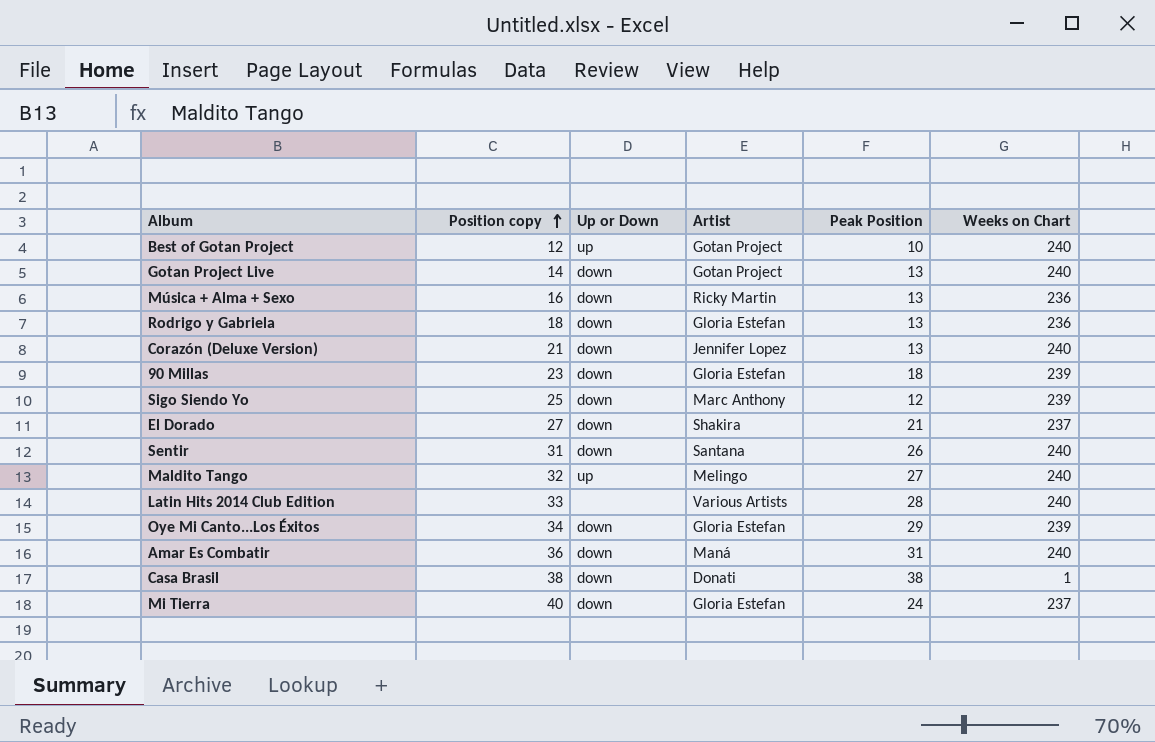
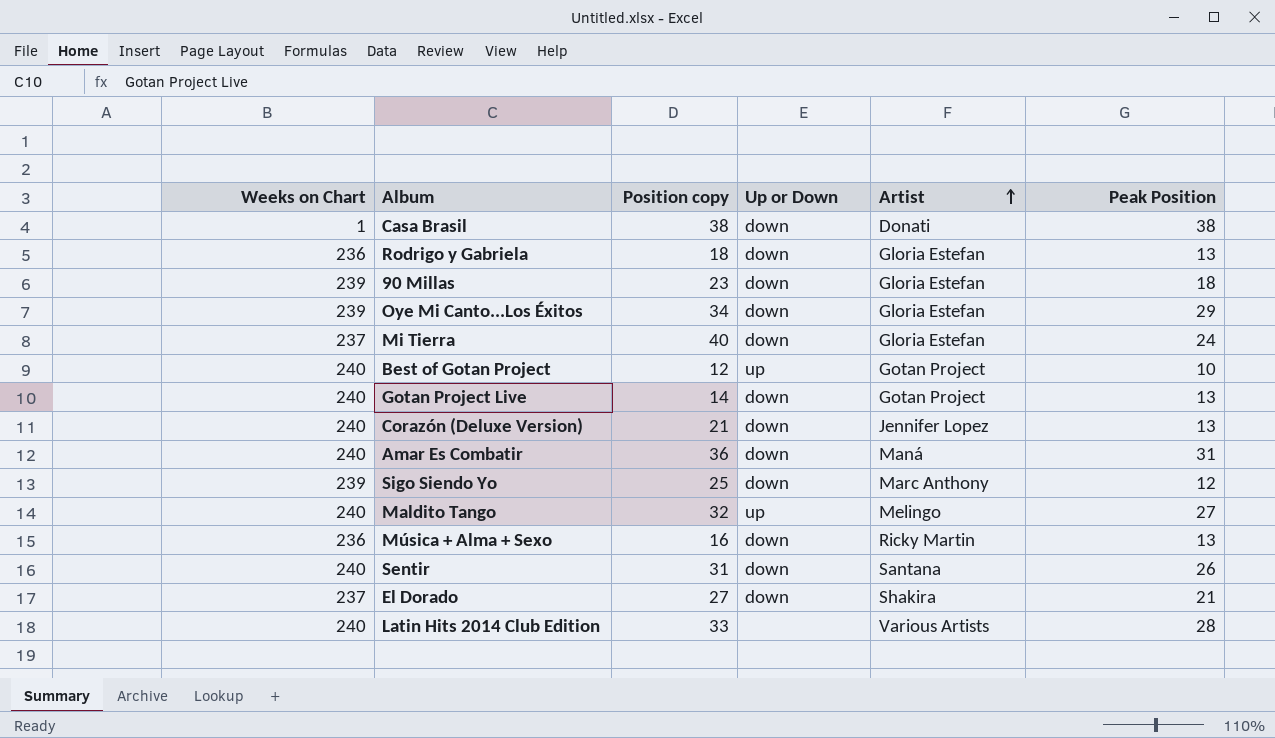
row order: Position copy ascending -> Artist ascending
column Weeks on Chart | position: 6 -> 1

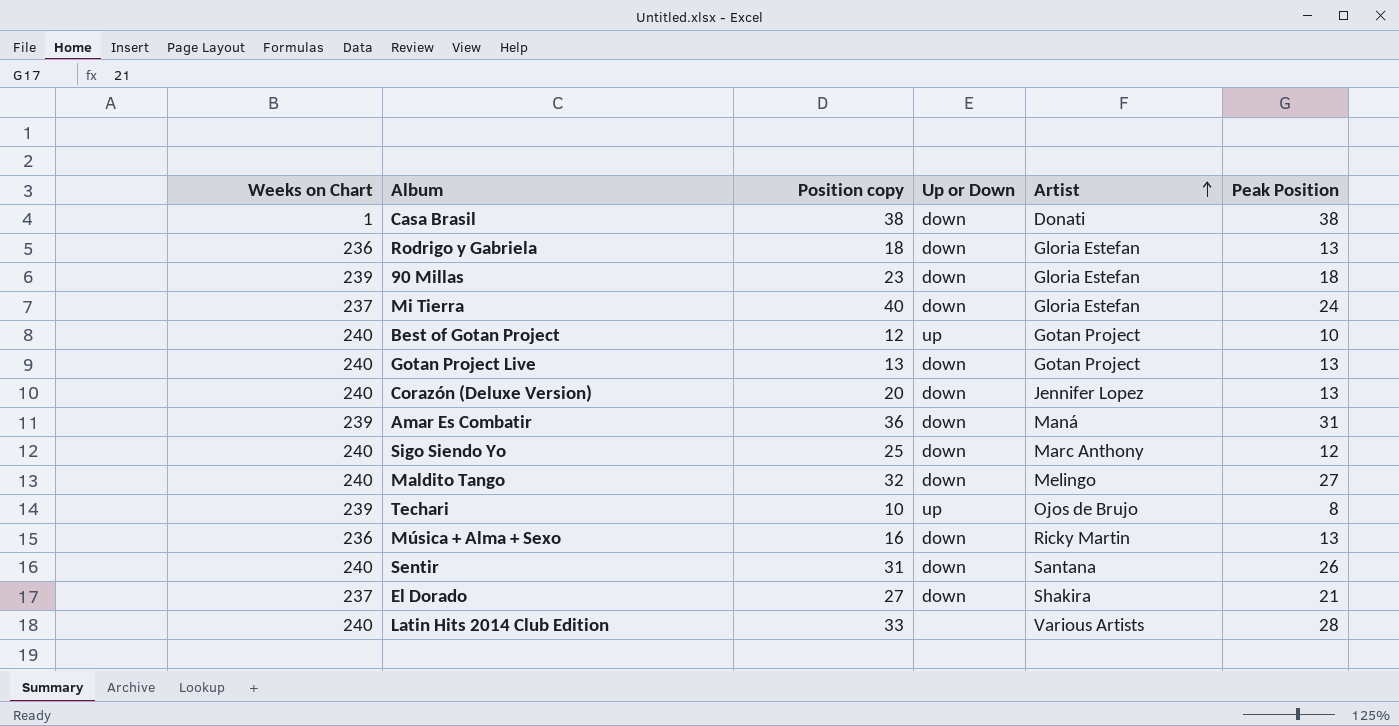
row Oye Mi Canto...Los Éxitos: 239 | 34 | down | Gloria Estefan | 29 -> none
Gotan Project Live | Position copy: 14 -> 13
Corazón (Deluxe Version) | Position copy: 21 -> 20
Amar Es Combatir | Weeks on Chart: 240 -> 239
Sigo Siendo Yo | Weeks on Chart: 239 -> 240
Maldito Tango | Up or Down: up -> down
row Techari: none -> 239 | 10 | up | Ojos de Brujo | 8

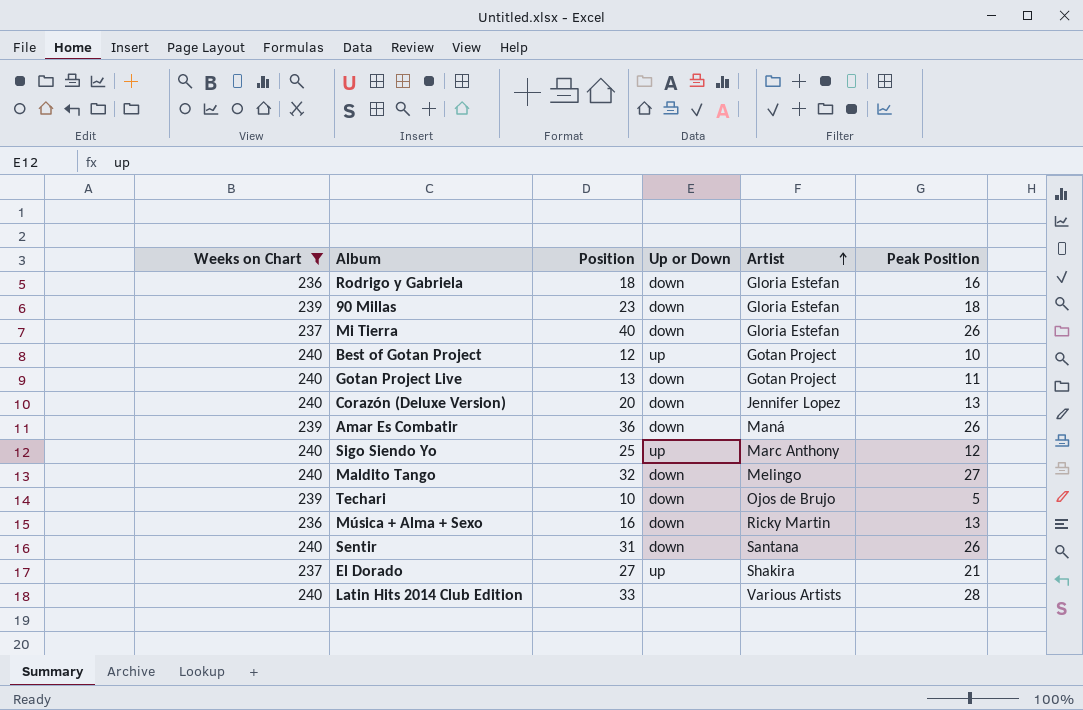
filter: none -> Weeks on Chart != 1
column name: Position copy -> Position
Rodrigo y Gabriela | Peak Position: 13 -> 16
Mi Tierra | Peak Position: 24 -> 26
Gotan Project Live | Peak Position: 13 -> 11
Amar Es Combatir | Peak Position: 31 -> 26
Sigo Siendo Yo | Up or Down: down -> up
Techari | Up or Down: up -> down
Techari | Peak Position: 8 -> 5
El Dorado | Up or Down: down -> up

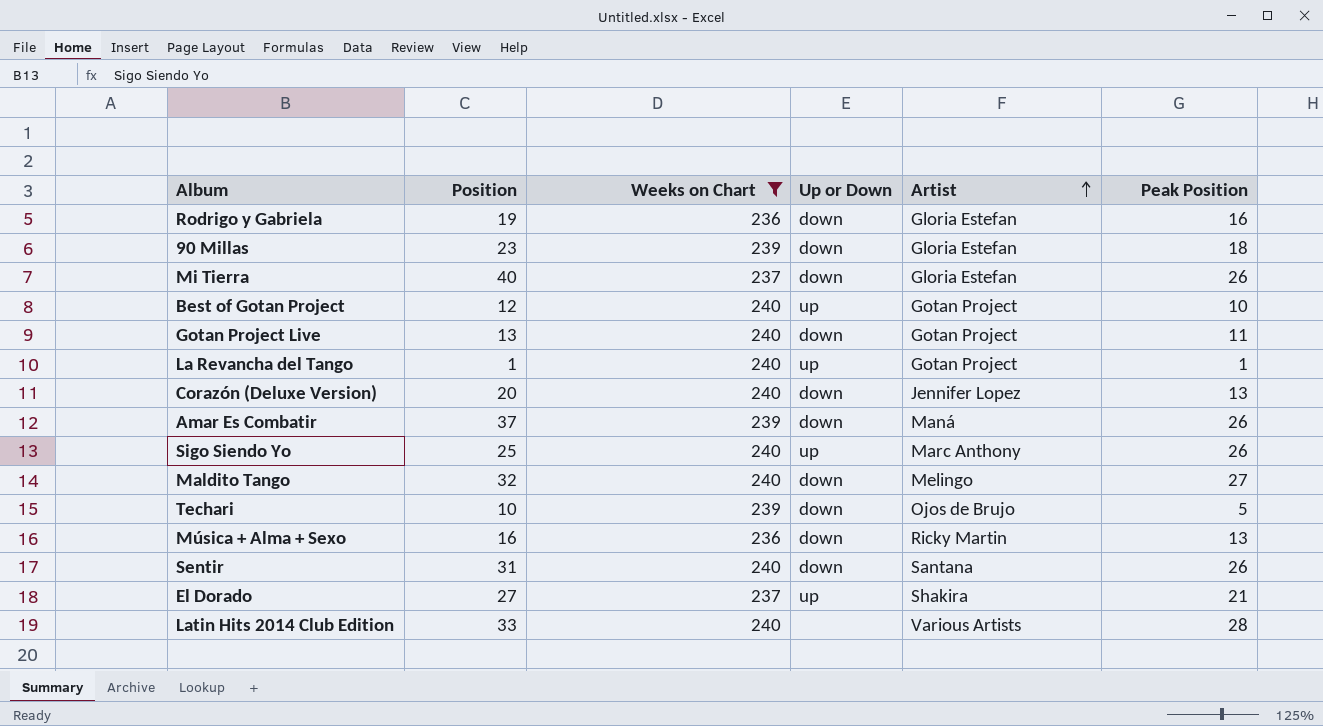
column Weeks on Chart | position: 1 -> 3
Rodrigo y Gabriela | Position: 18 -> 19
row La Revancha del Tango: none -> 1 | 240 | up | Gotan Project | 1
Amar Es Combatir | Position: 36 -> 37
Sigo Siendo Yo | Peak Position: 12 -> 26

